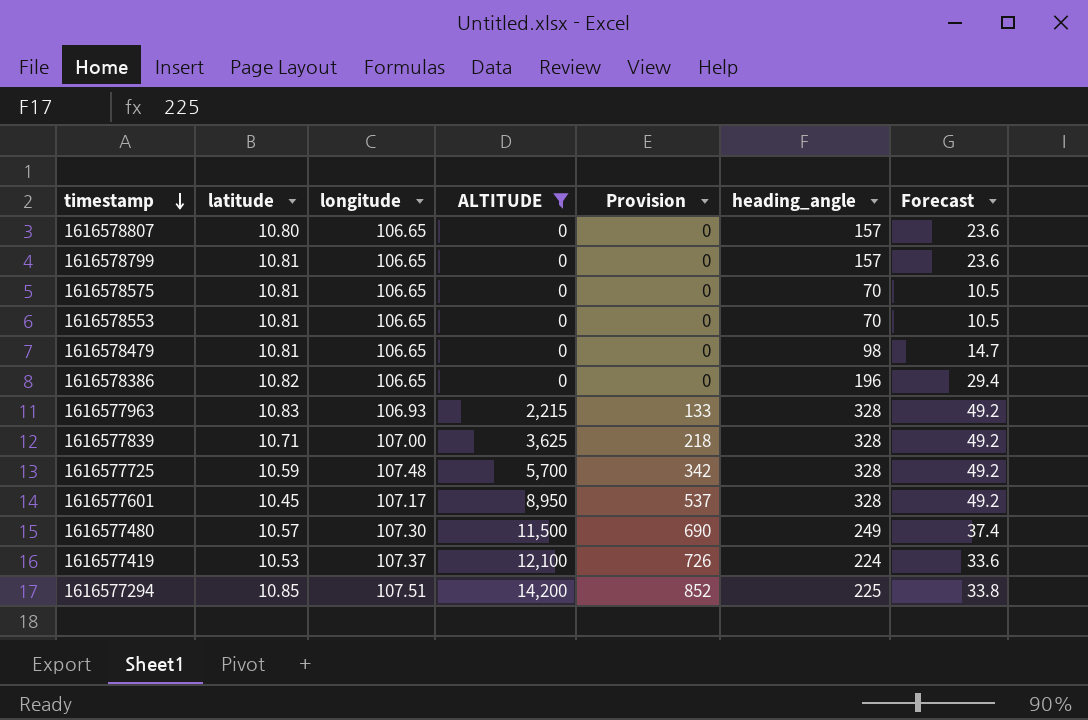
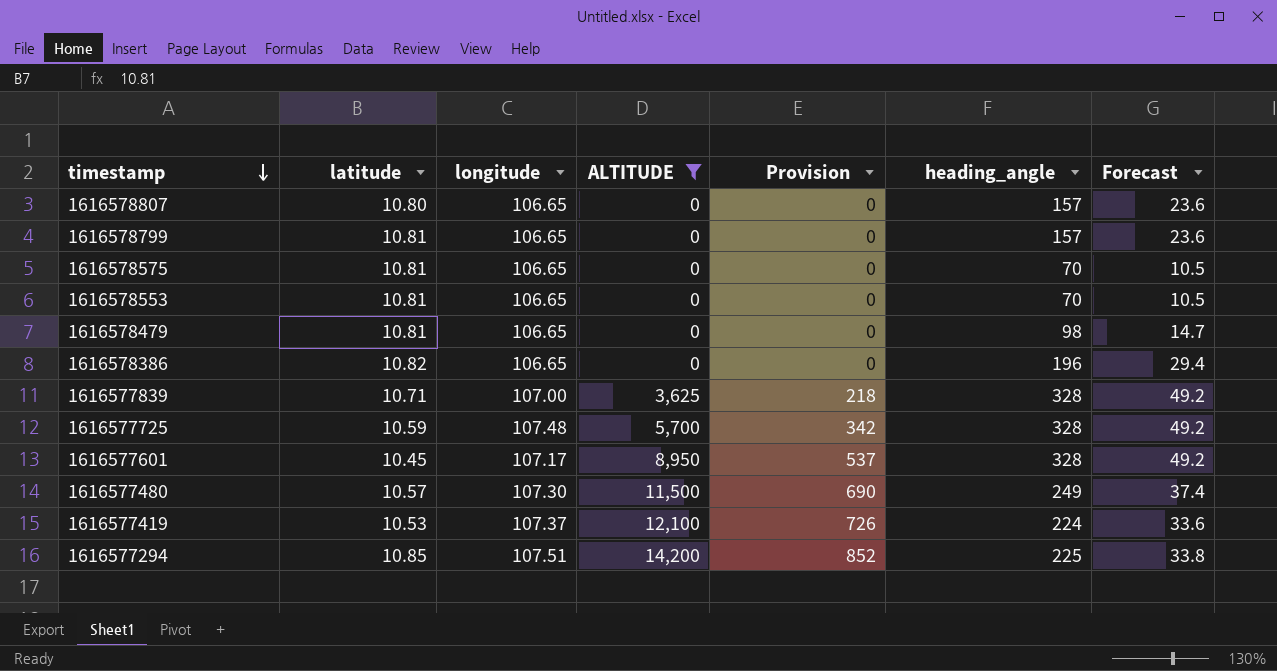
row 1616577963: 10.83 | 106.93 | 2,215 | 133 | 328 | 49.2 -> none

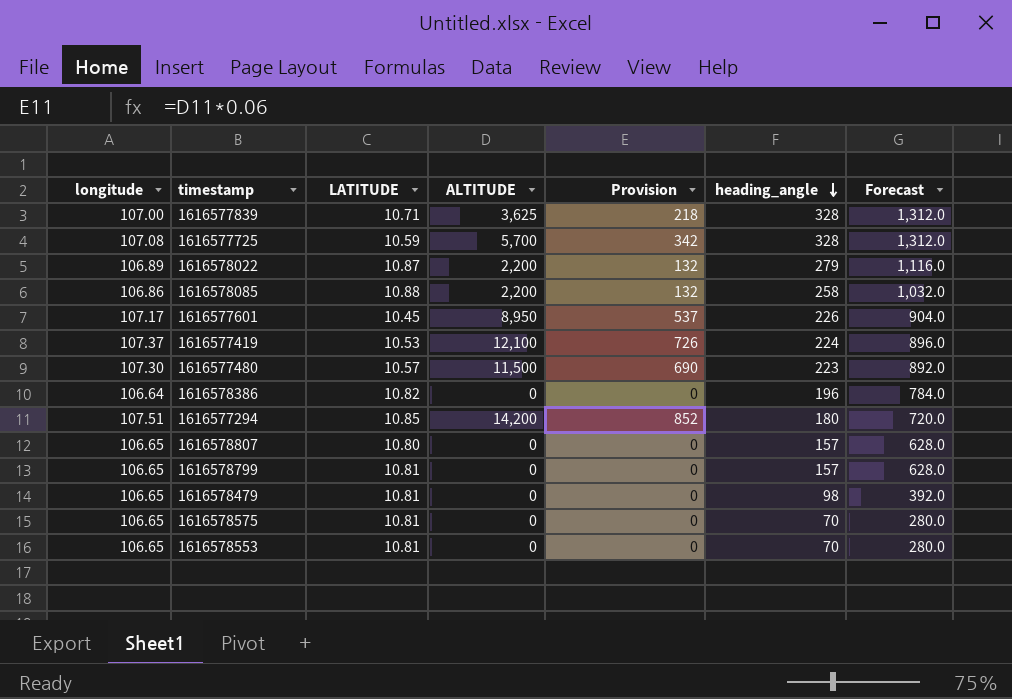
filter: ALTITUDE != 2,200 -> none
row order: timestamp descending -> heading_angle descending
column longitude | position: 3 -> 1
column name: latitude -> LATITUDE
column Forecast | formula: [heading_angle] * 0.15 -> [heading_angle] * 4
1616577725 | longitude: 107.48 -> 107.08
1616577601 | heading_angle: 328 -> 226
1616577480 | heading_angle: 249 -> 223
1616578386 | longitude: 106.65 -> 106.64
1616577294 | heading_angle: 225 -> 180

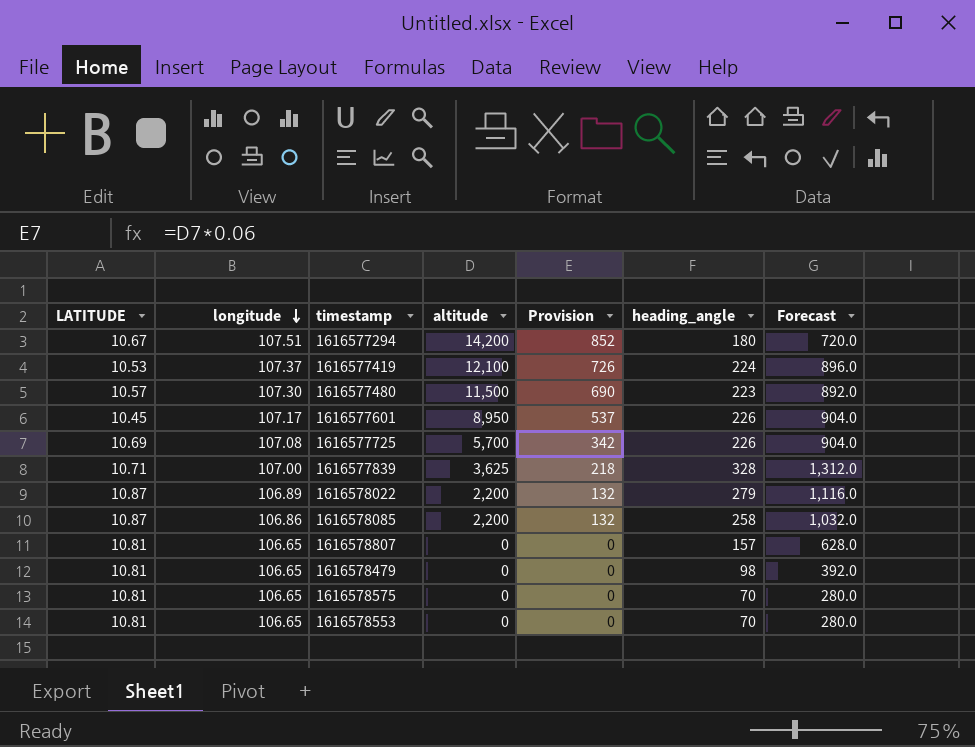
row order: heading_angle descending -> longitude descending
column LATITUDE | position: 3 -> 1
column name: ALTITUDE -> altitude
row 1616578386: 106.64 | 10.82 | 0 | 0 | 196 | 784.0 -> none
row 1616578799: 106.65 | 10.81 | 0 | 0 | 157 | 628.0 -> none
1616577294 | LATITUDE: 10.85 -> 10.67
1616577725 | LATITUDE: 10.59 -> 10.69
1616577725 | heading_angle: 328 -> 226
1616577725 | Forecast: 1,312.0 -> 904.0
1616578085 | LATITUDE: 10.88 -> 10.87
1616578807 | LATITUDE: 10.80 -> 10.81

